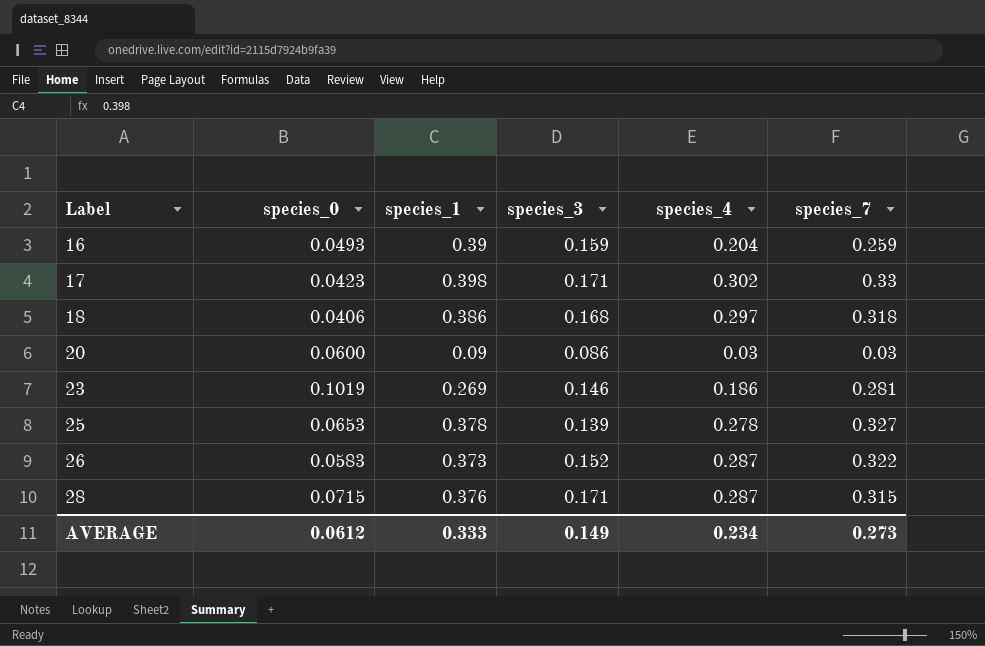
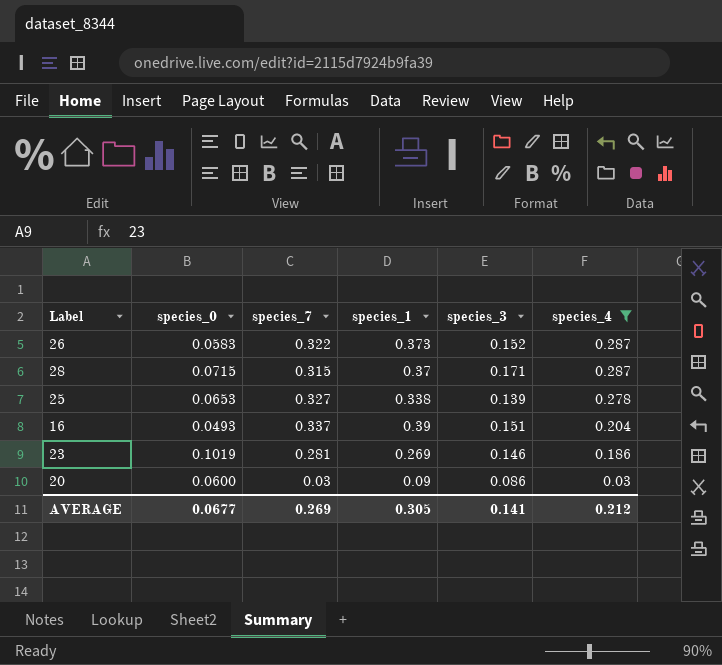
filter: none -> species_4 <= 0.287
row order: Label ascending -> species_4 descending
column species_7 | position: 6 -> 3
28 | species_1: 0.376 -> 0.37
25 | species_1: 0.378 -> 0.338
16 | species_7: 0.259 -> 0.337
16 | species_3: 0.159 -> 0.151
AVERAGE | species_0: 0.0612 -> 0.0677
AVERAGE | species_7: 0.273 -> 0.269
AVERAGE | species_1: 0.333 -> 0.305
AVERAGE | species_3: 0.149 -> 0.141
AVERAGE | species_4: 0.234 -> 0.212

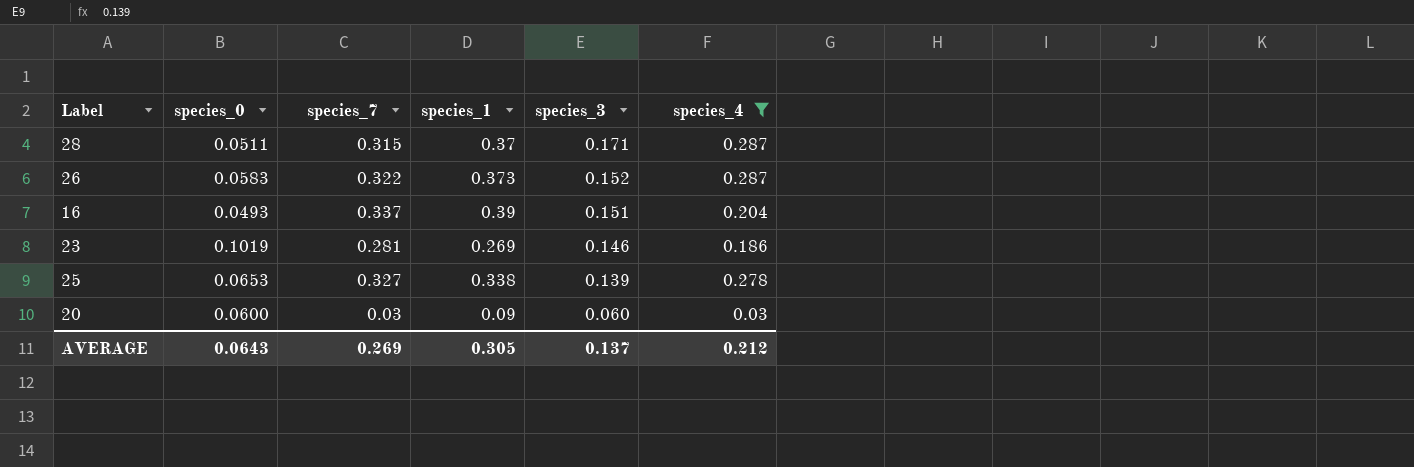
row order: species_4 descending -> species_3 descending
28 | species_0: 0.0715 -> 0.0511
20 | species_3: 0.086 -> 0.060
AVERAGE | species_0: 0.0677 -> 0.0643
AVERAGE | species_3: 0.141 -> 0.137

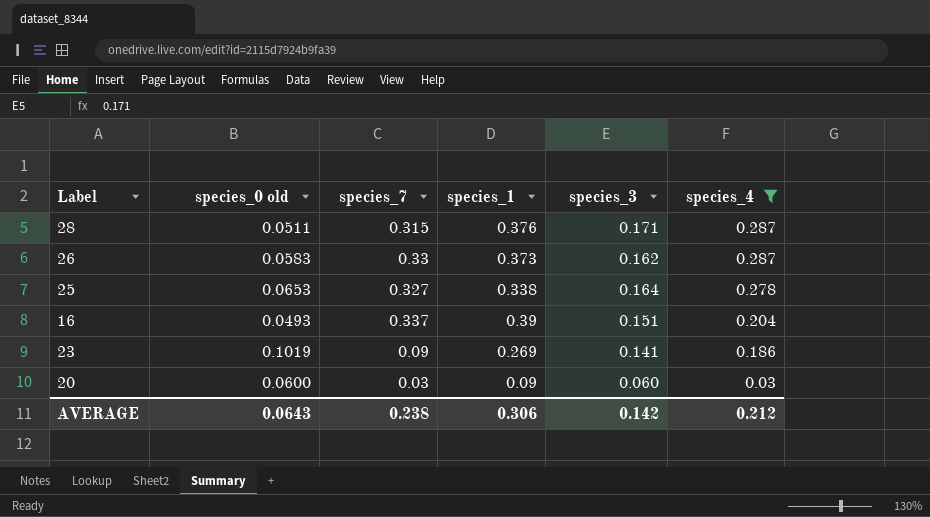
row order: species_3 descending -> species_4 descending
column name: species_0 -> species_0 old
28 | species_1: 0.37 -> 0.376
26 | species_7: 0.322 -> 0.33
26 | species_3: 0.152 -> 0.162
25 | species_3: 0.139 -> 0.164
23 | species_7: 0.281 -> 0.09
23 | species_3: 0.146 -> 0.141
AVERAGE | species_7: 0.269 -> 0.238
AVERAGE | species_1: 0.305 -> 0.306
AVERAGE | species_3: 0.137 -> 0.142

